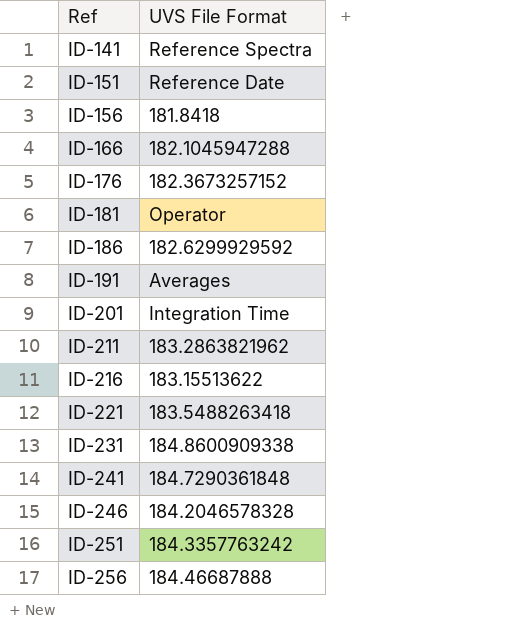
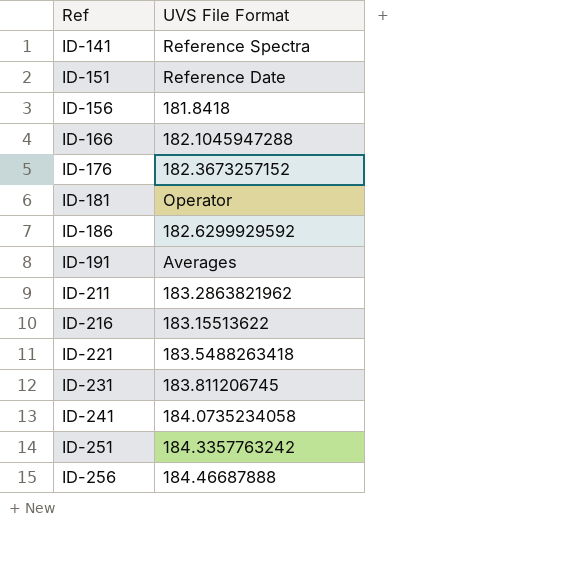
row ID-201: Integration Time -> none
row ID-246: 184.2046578328 -> none
ID-231 | UVS File Format: 184.8600909338 -> 183.811206745
ID-241 | UVS File Format: 184.7290361848 -> 184.0735234058

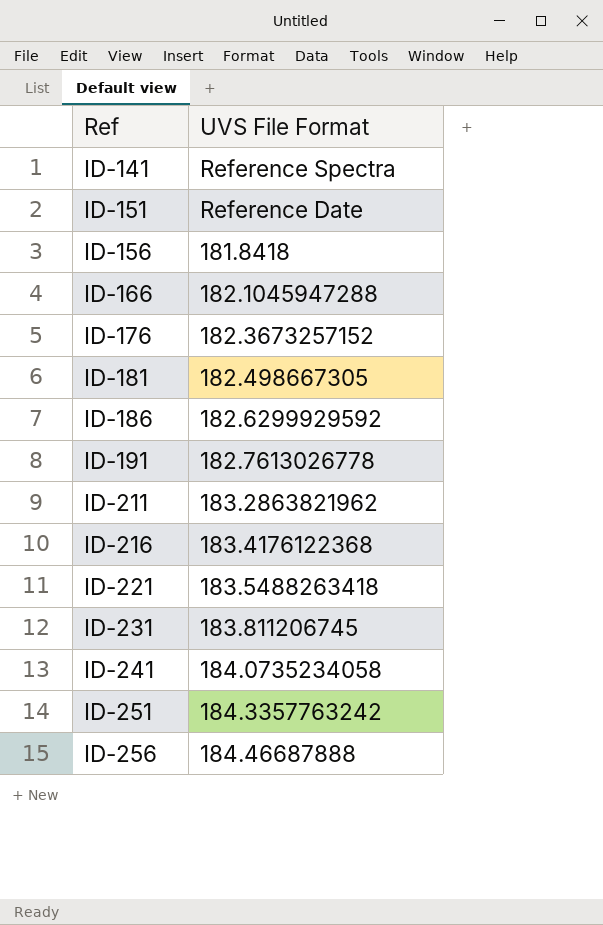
ID-181 | UVS File Format: Operator -> 182.498667305
ID-191 | UVS File Format: Averages -> 182.7613026778
ID-216 | UVS File Format: 183.15513622 -> 183.4176122368

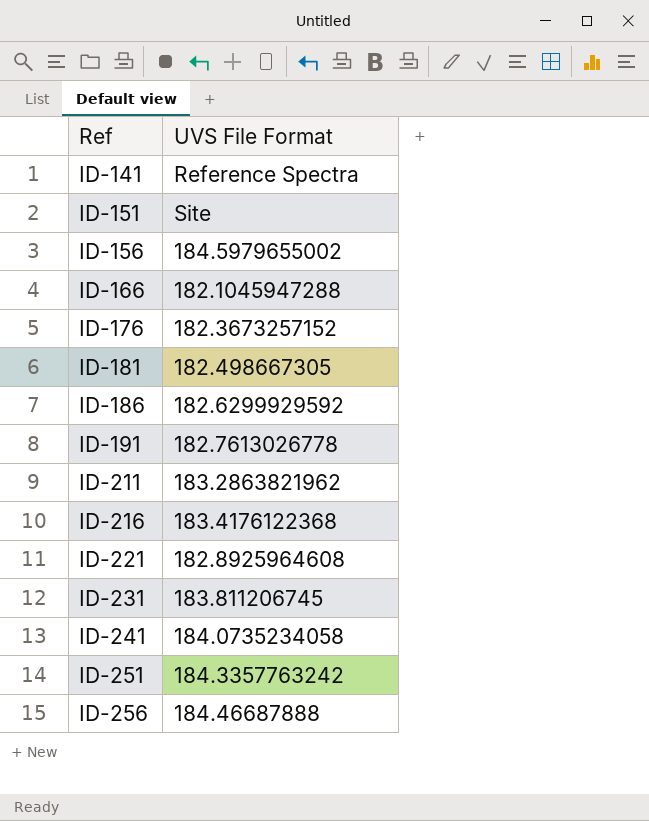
ID-151 | UVS File Format: Reference Date -> Site
ID-156 | UVS File Format: 181.8418 -> 184.5979655002
ID-221 | UVS File Format: 183.5488263418 -> 182.8925964608

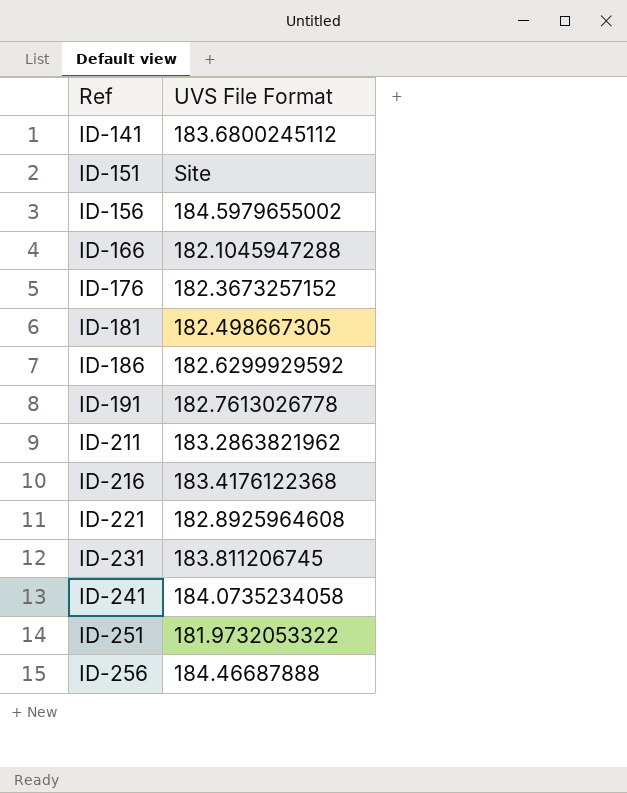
ID-141 | UVS File Format: Reference Spectra -> 183.6800245112
ID-251 | UVS File Format: 184.3357763242 -> 181.9732053322

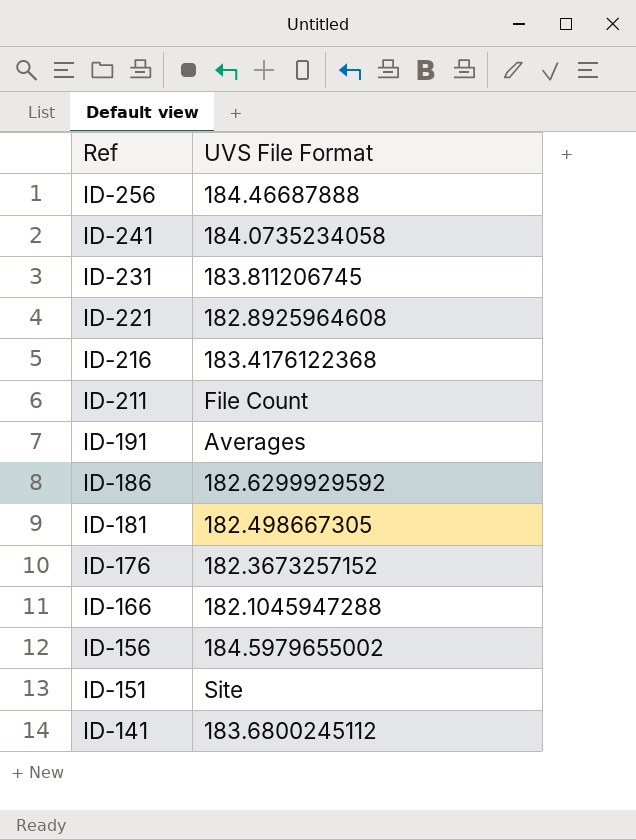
row order: Ref ascending -> Ref descending
row ID-251: 181.9732053322 -> none
ID-211 | UVS File Format: 183.2863821962 -> File Count
ID-191 | UVS File Format: 182.7613026778 -> Averages

